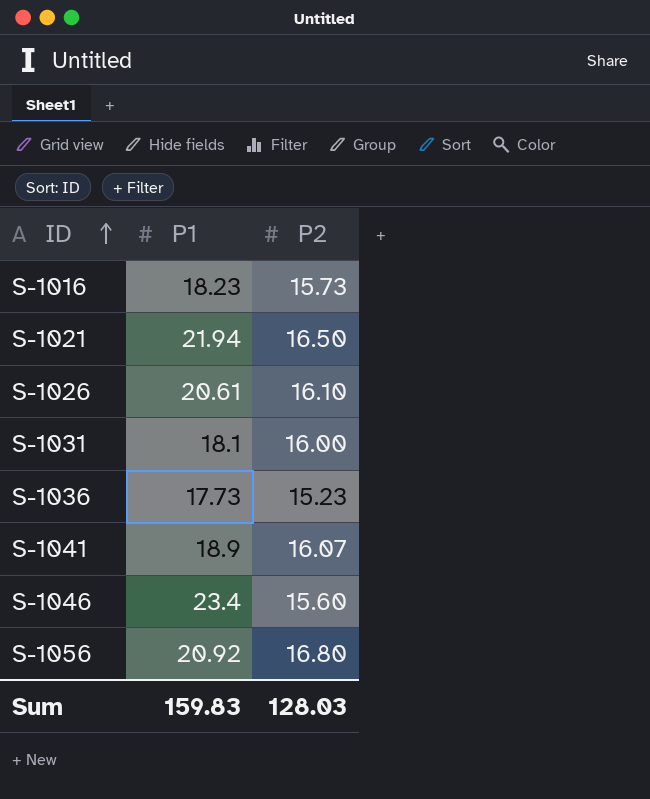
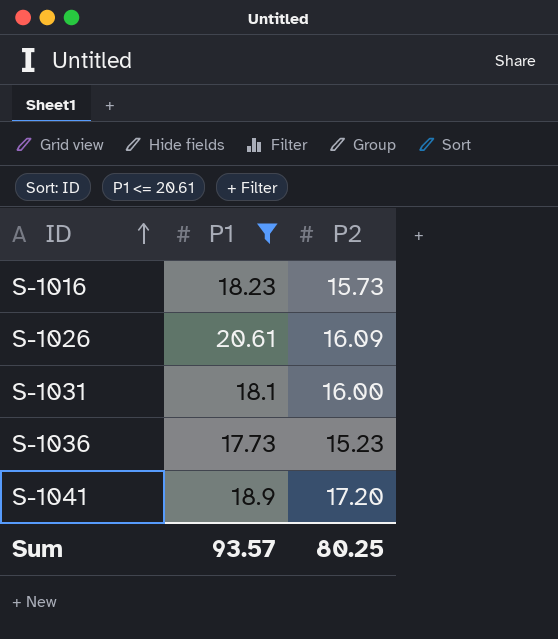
filter: none -> P1 <= 20.61
S-1026 | P2: 16.10 -> 16.09
S-1041 | P2: 16.07 -> 17.20
Sum | P1: 159.83 -> 93.57
Sum | P2: 128.03 -> 80.25

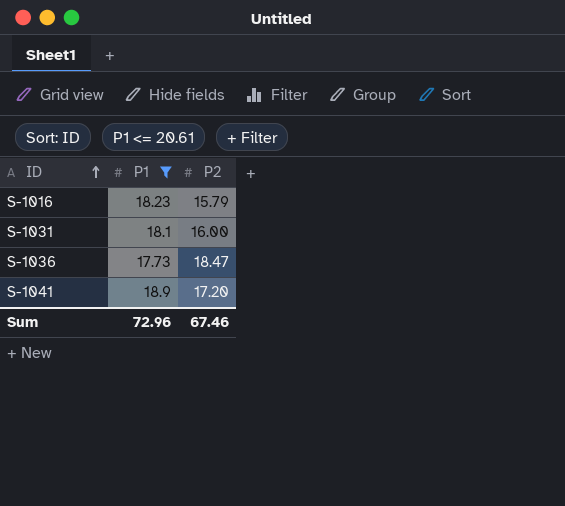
row S-1026: 20.61 | 16.09 -> none
S-1016 | P2: 15.73 -> 15.79
S-1036 | P2: 15.23 -> 18.47
Sum | P1: 93.57 -> 72.96
Sum | P2: 80.25 -> 67.46

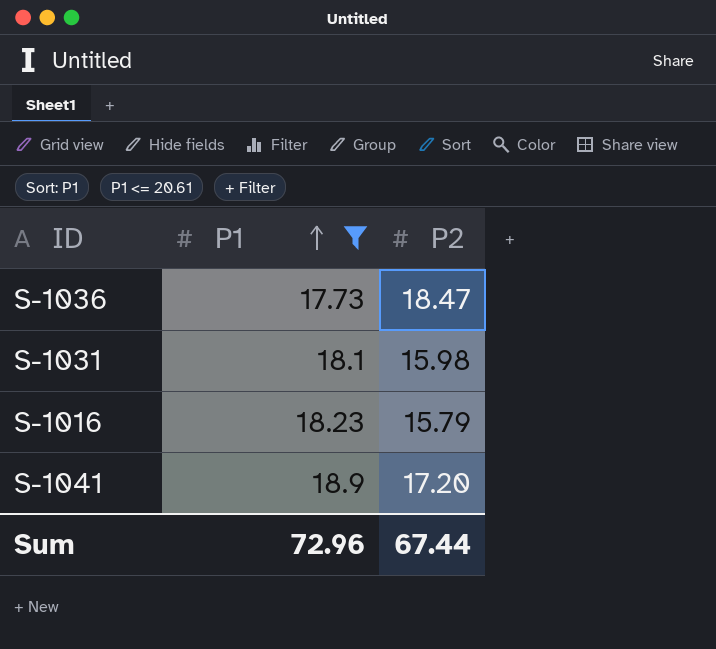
row order: ID ascending -> P1 ascending
S-1031 | P2: 16.00 -> 15.98
Sum | P2: 67.46 -> 67.44

